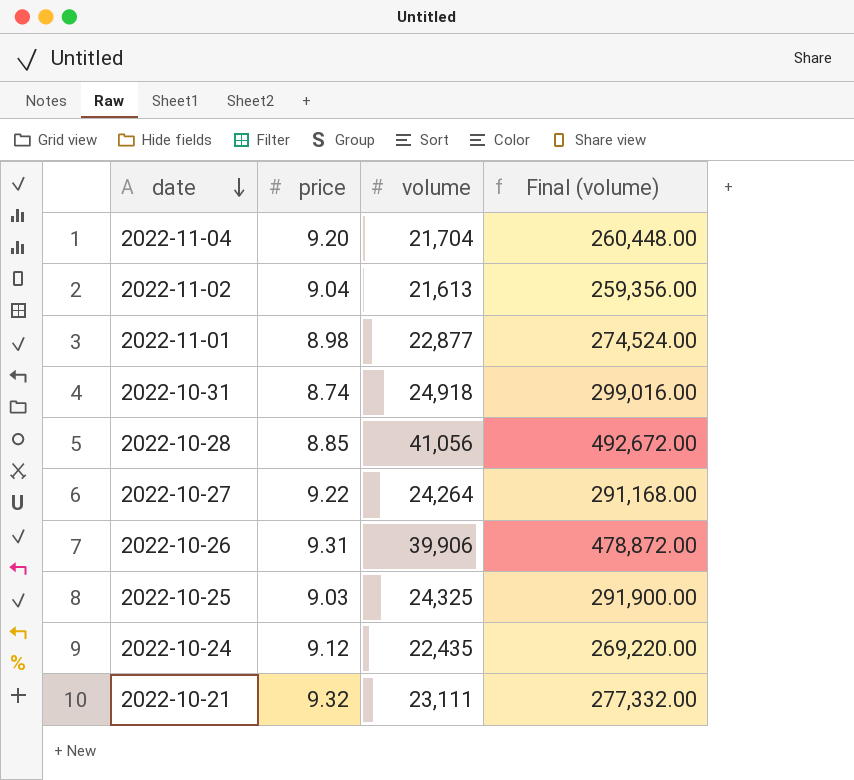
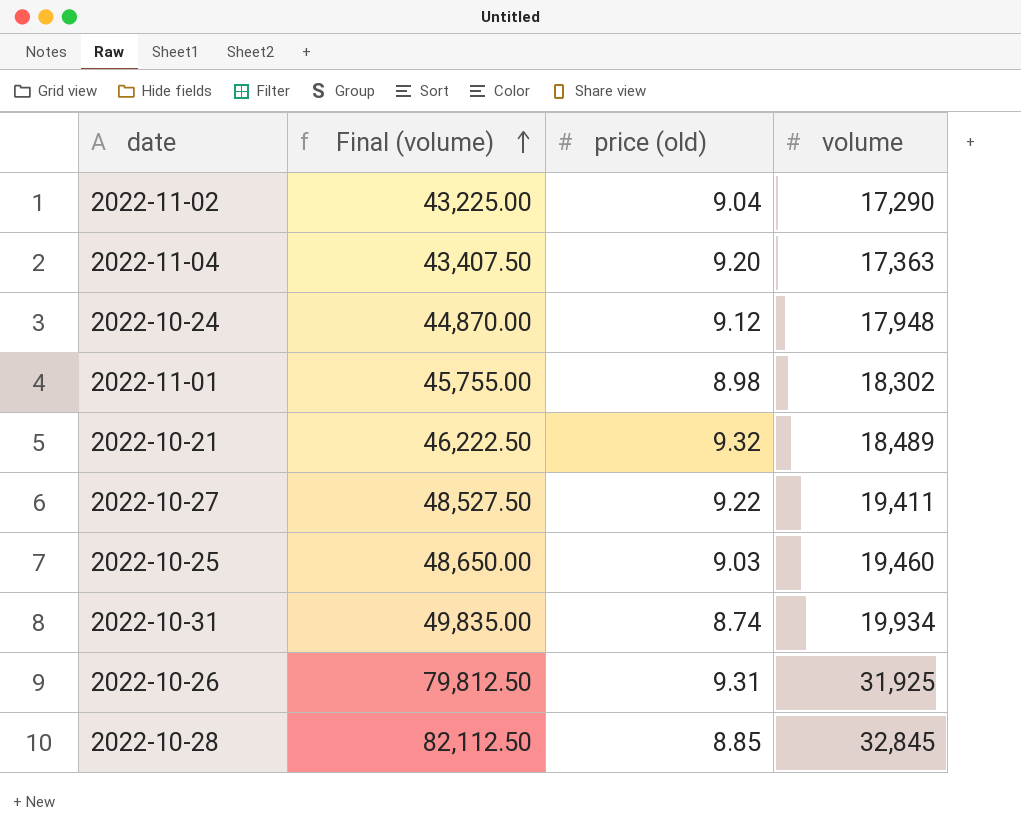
row order: date descending -> Final (volume) ascending
column Final (volume) | formula: [volume] * 12 -> [volume] * 2.5
column Final (volume) | position: 4 -> 2
column name: price -> price (old)
2022-11-02 | volume: 21,613 -> 17,290
2022-11-04 | volume: 21,704 -> 17,363
2022-10-24 | volume: 22,435 -> 17,948
2022-11-01 | volume: 22,877 -> 18,302
2022-10-21 | volume: 23,111 -> 18,489
2022-10-27 | volume: 24,264 -> 19,411
2022-10-25 | volume: 24,325 -> 19,460
2022-10-31 | volume: 24,918 -> 19,934
2022-10-26 | volume: 39,906 -> 31,925
2022-10-28 | volume: 41,056 -> 32,845

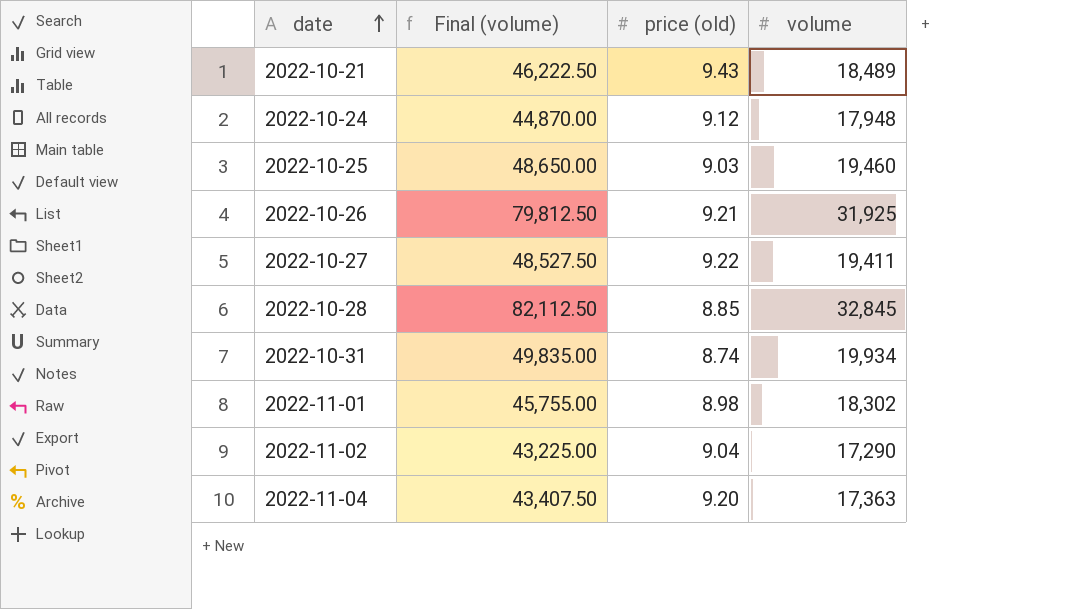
row order: Final (volume) ascending -> date ascending
2022-10-21 | price (old): 9.32 -> 9.43
2022-10-26 | price (old): 9.31 -> 9.21

